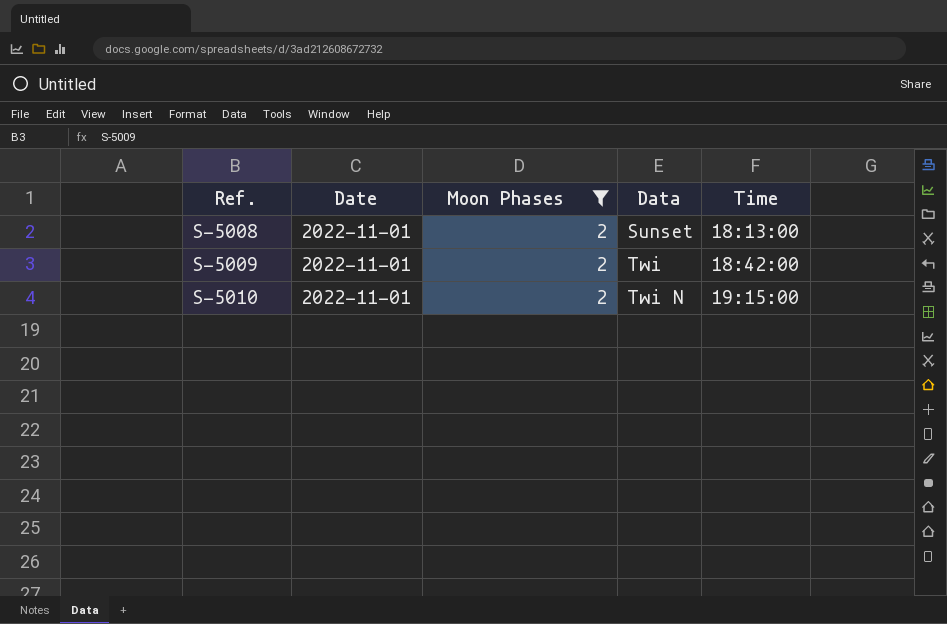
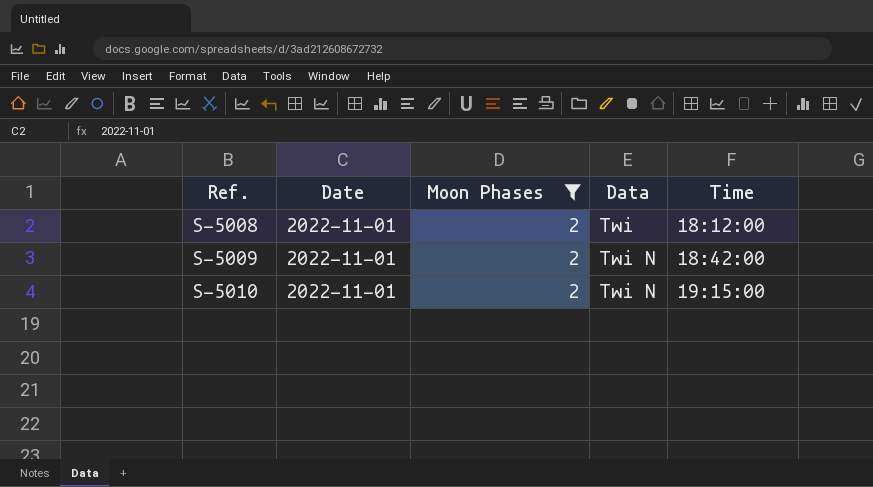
S-5008 | Data: Sunset -> Twi
S-5008 | Time: 18:13:00 -> 18:12:00
S-5009 | Data: Twi -> Twi N

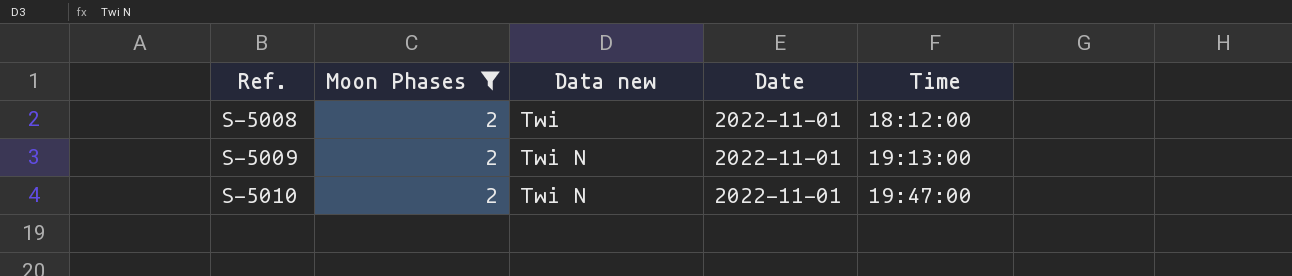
column name: Data -> Data new
column Date | position: 2 -> 4
S-5009 | Time: 18:42:00 -> 19:13:00
S-5010 | Time: 19:15:00 -> 19:47:00

